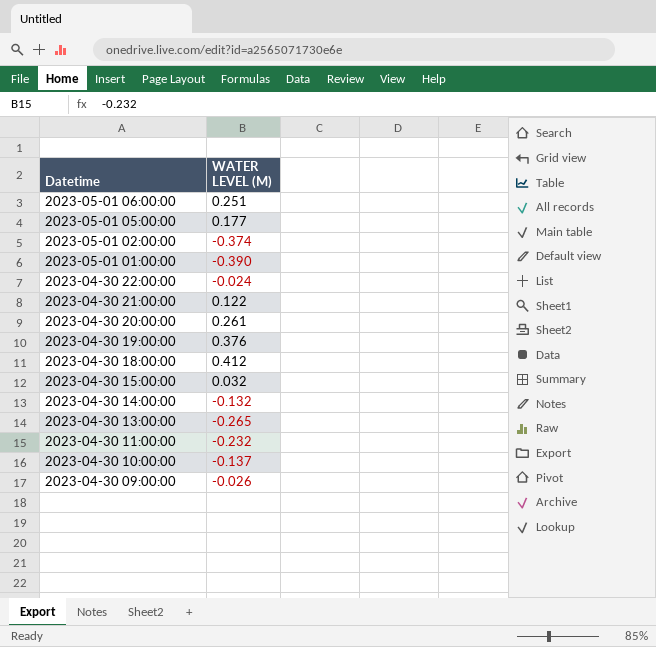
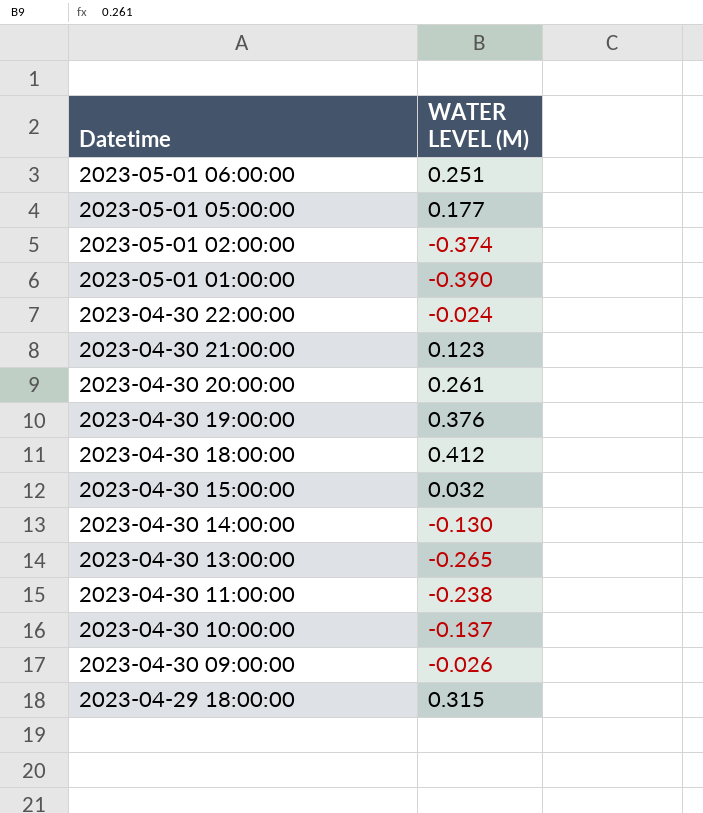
2023-04-30 21:00:00 | WATER LEVEL (M): 0.122 -> 0.123
2023-04-30 14:00:00 | WATER LEVEL (M): -0.132 -> -0.130
2023-04-30 11:00:00 | WATER LEVEL (M): -0.232 -> -0.238
row 2023-04-29 18:00:00: none -> 0.315

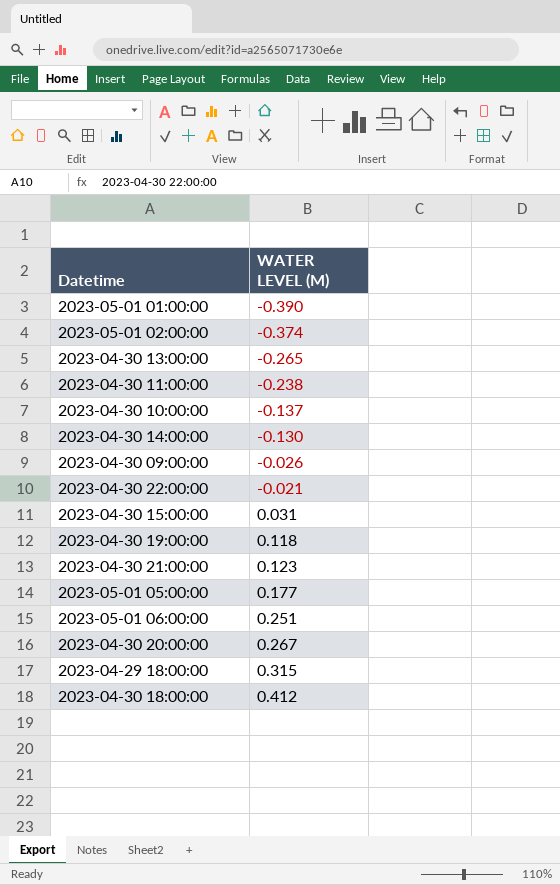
row order: Datetime descending -> WATER LEVEL (M) ascending
2023-04-30 22:00:00 | WATER LEVEL (M): -0.024 -> -0.021
2023-04-30 15:00:00 | WATER LEVEL (M): 0.032 -> 0.031
2023-04-30 19:00:00 | WATER LEVEL (M): 0.376 -> 0.118
2023-04-30 20:00:00 | WATER LEVEL (M): 0.261 -> 0.267

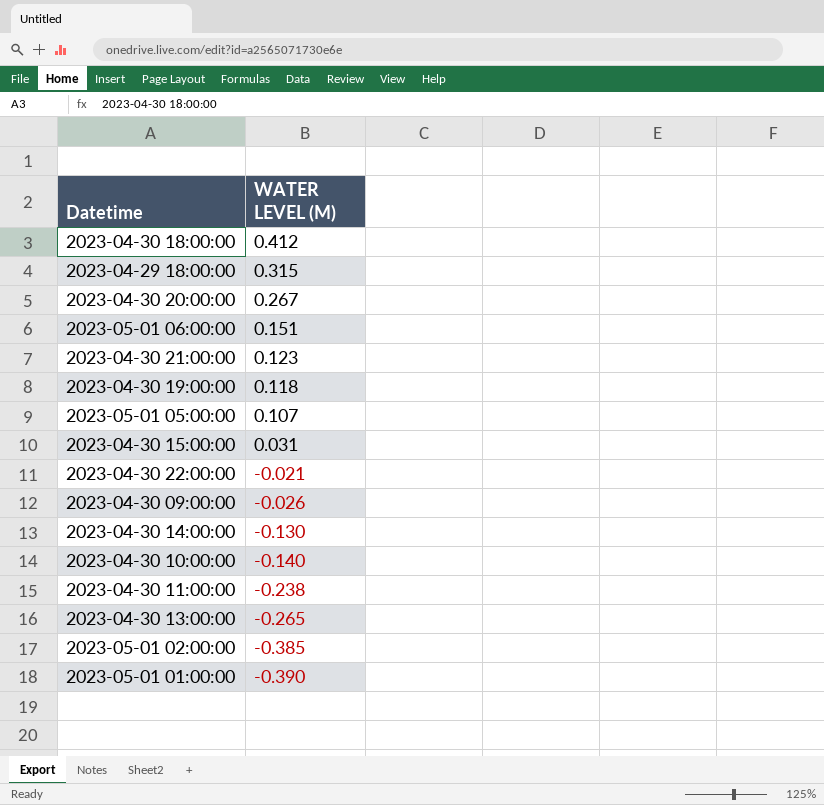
row order: WATER LEVEL (M) ascending -> WATER LEVEL (M) descending
2023-05-01 06:00:00 | WATER LEVEL (M): 0.251 -> 0.151
2023-05-01 05:00:00 | WATER LEVEL (M): 0.177 -> 0.107
2023-04-30 10:00:00 | WATER LEVEL (M): -0.137 -> -0.140
2023-05-01 02:00:00 | WATER LEVEL (M): -0.374 -> -0.385

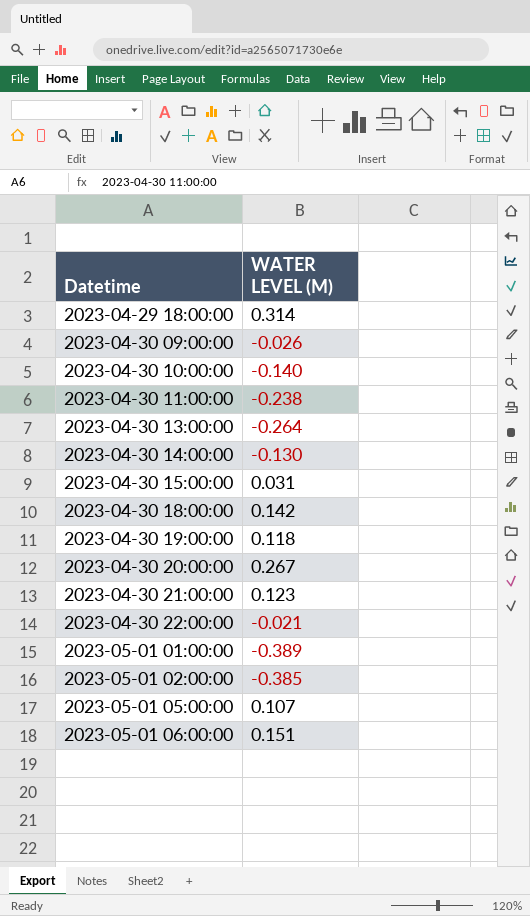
row order: WATER LEVEL (M) descending -> Datetime ascending
2023-04-29 18:00:00 | WATER LEVEL (M): 0.315 -> 0.314
2023-04-30 13:00:00 | WATER LEVEL (M): -0.265 -> -0.264
2023-04-30 18:00:00 | WATER LEVEL (M): 0.412 -> 0.142
2023-05-01 01:00:00 | WATER LEVEL (M): -0.390 -> -0.389

